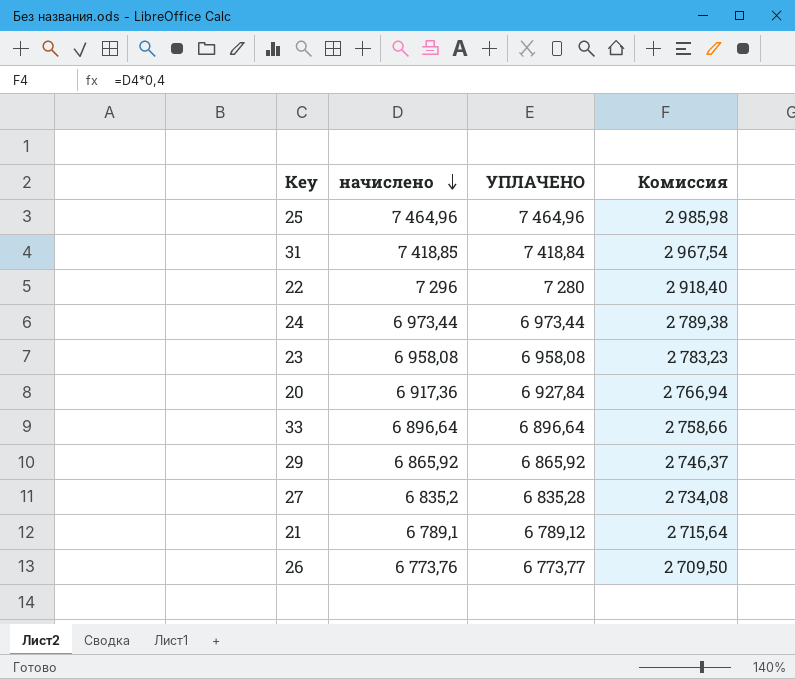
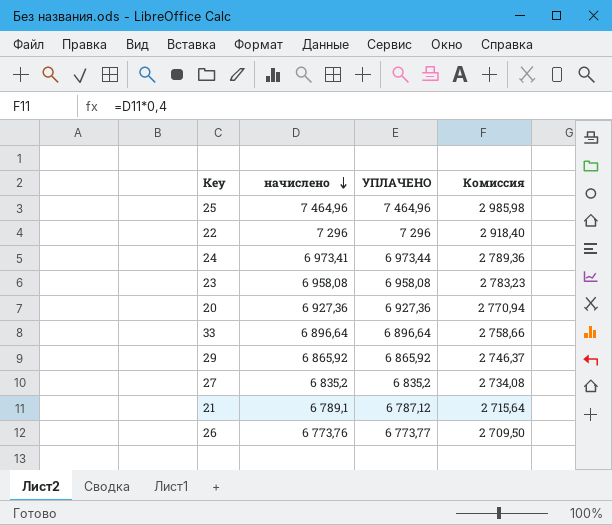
row 31: 7 418,85 | 7 418,84 | 2 967,54 -> none
22 | УПЛАЧЕНО: 7 280 -> 7 296
24 | начислено: 6 973,44 -> 6 973,41
24 | Комиссия: 2 789,38 -> 2 789,36
20 | начислено: 6 917,36 -> 6 927,36
20 | УПЛАЧЕНО: 6 927,84 -> 6 927,36
20 | Комиссия: 2 766,94 -> 2 770,94
27 | УПЛАЧЕНО: 6 835,28 -> 6 835,2
21 | УПЛАЧЕНО: 6 789,12 -> 6 787,12

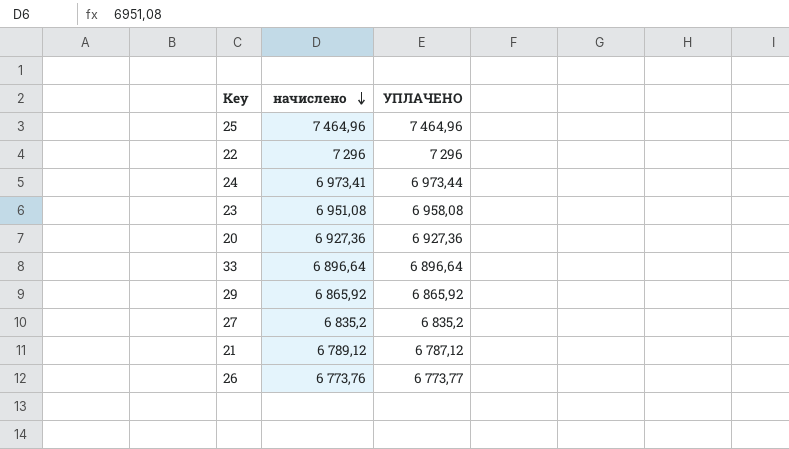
column Комиссия | formula: [начислено] * 0,4 -> none
23 | начислено: 6 958,08 -> 6 951,08
21 | начислено: 6 789,1 -> 6 789,12

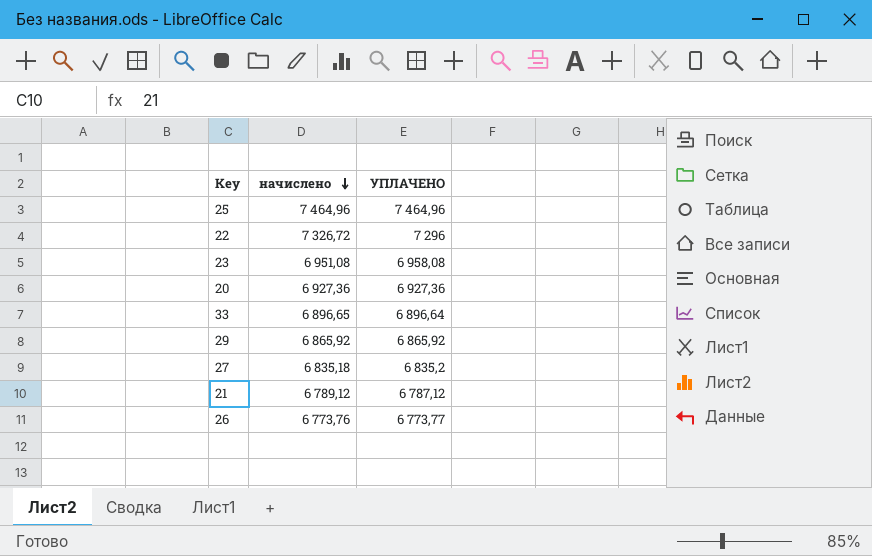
row 24: 6 973,41 | 6 973,44 -> none
22 | начислено: 7 296 -> 7 326,72
33 | начислено: 6 896,64 -> 6 896,65
27 | начислено: 6 835,2 -> 6 835,18

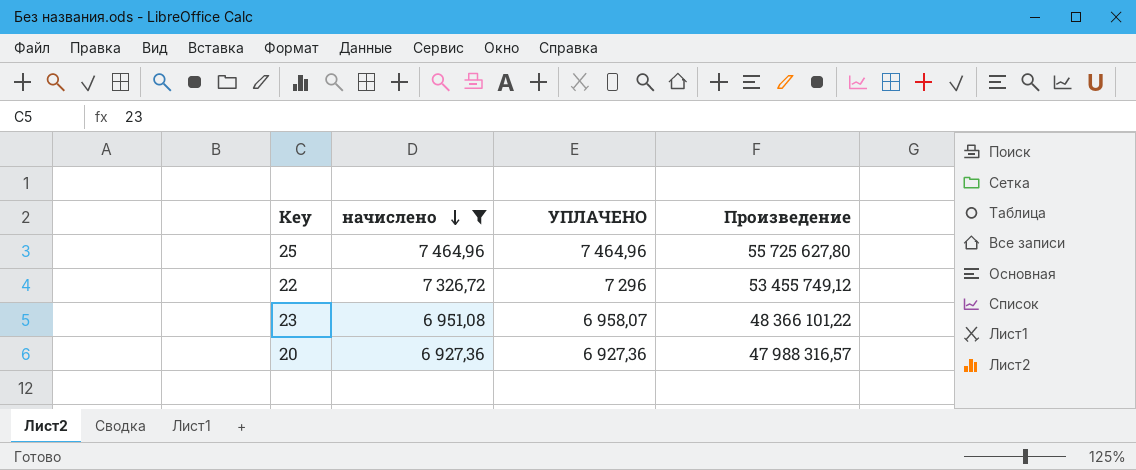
filter: none -> начислено >= 6 927,36
column Произведение | formula: none -> [начислено] * [УПЛАЧЕНО]
23 | УПЛАЧЕНО: 6 958,08 -> 6 958,07

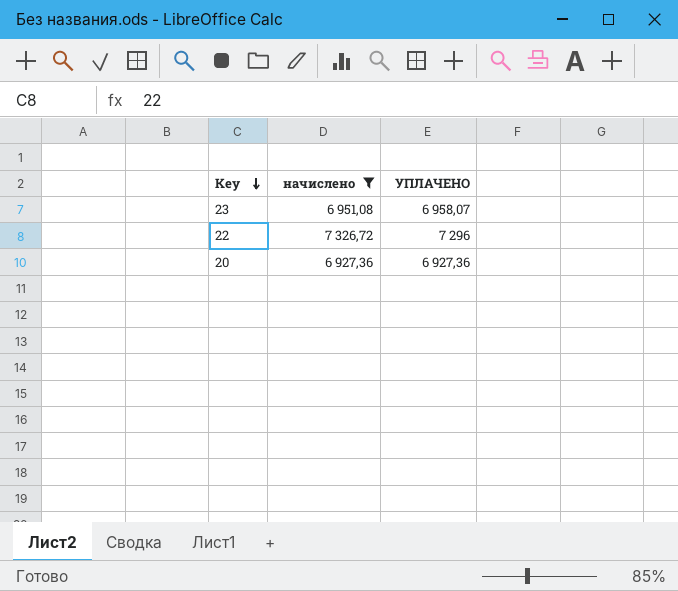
row order: начислено descending -> Key descending
column Произведение | formula: [начислено] * [УПЛАЧЕНО] -> none
row 25: 7 464,96 | 7 464,96 | 55 725 627,80 -> none

